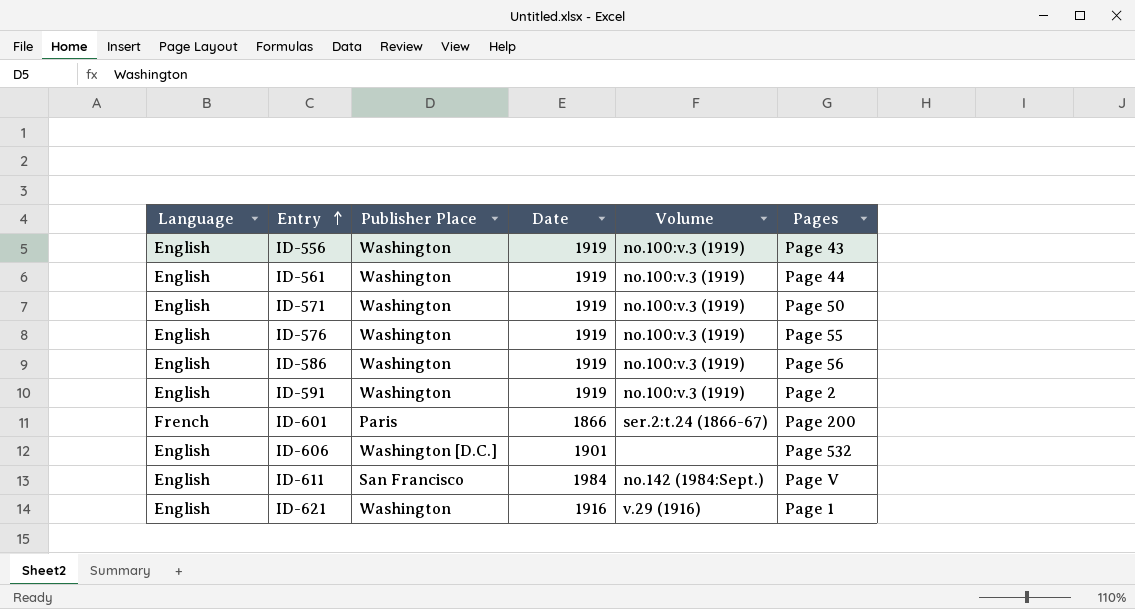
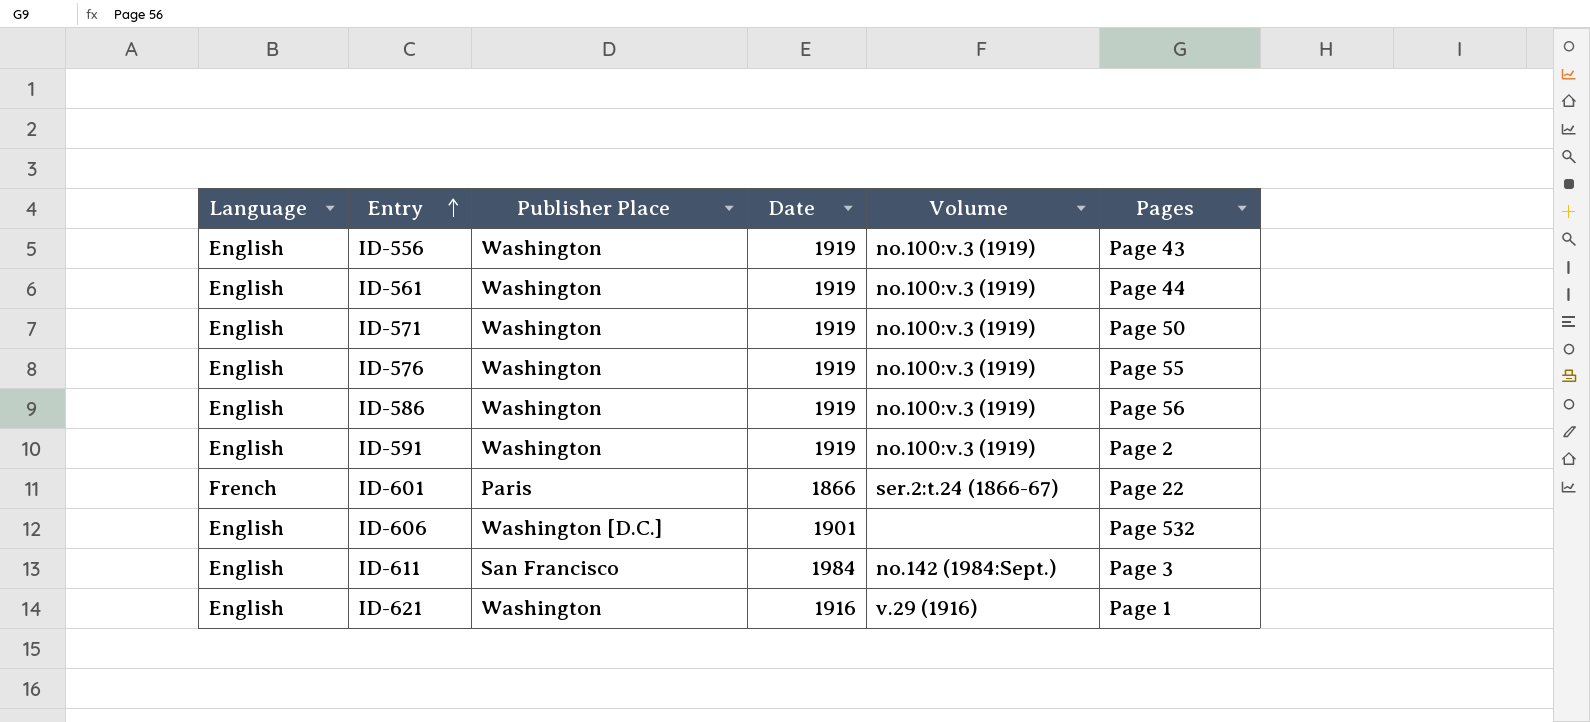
ID-601 | Pages: Page 200 -> Page 22
ID-611 | Pages: Page V -> Page 3

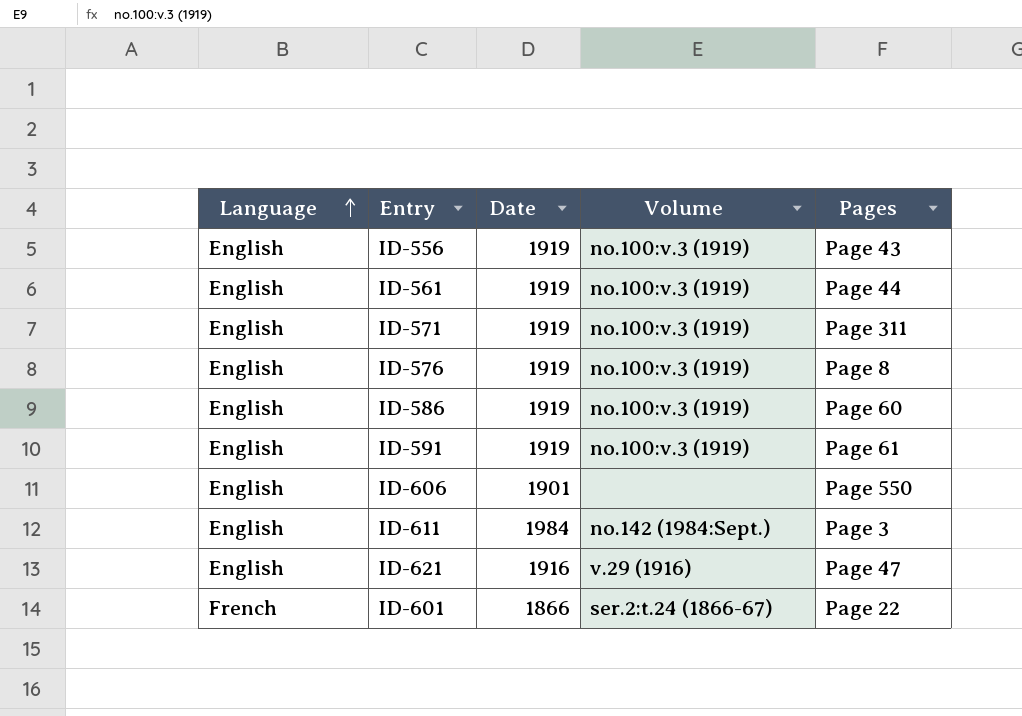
row order: Entry ascending -> Language ascending
column Publisher Place | position: 3 -> none
ID-571 | Pages: Page 50 -> Page 311
ID-576 | Pages: Page 55 -> Page 8
ID-586 | Pages: Page 56 -> Page 60
ID-591 | Pages: Page 2 -> Page 61
ID-606 | Pages: Page 532 -> Page 550
ID-621 | Pages: Page 1 -> Page 47

